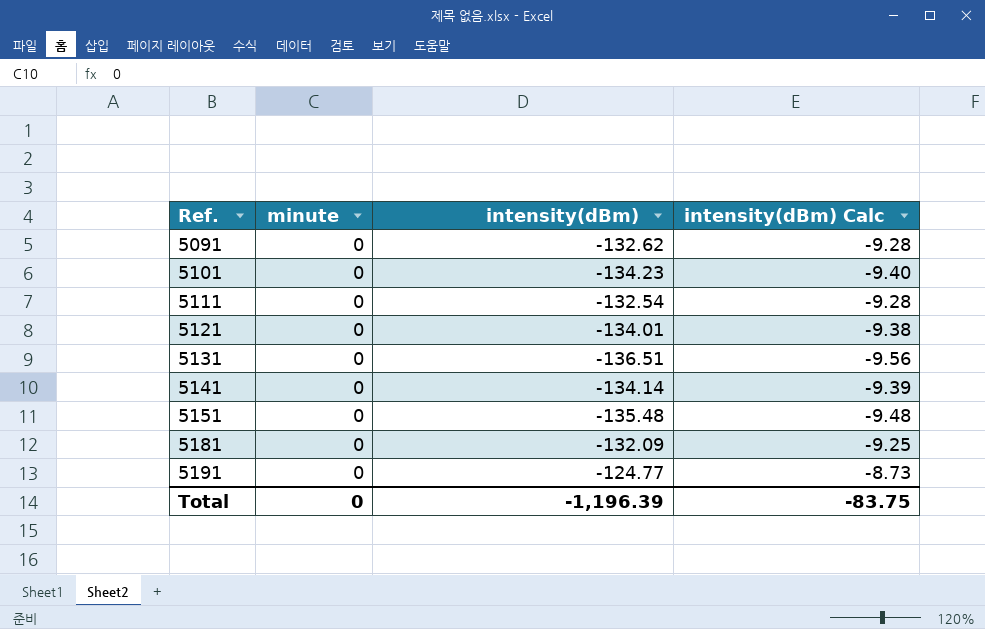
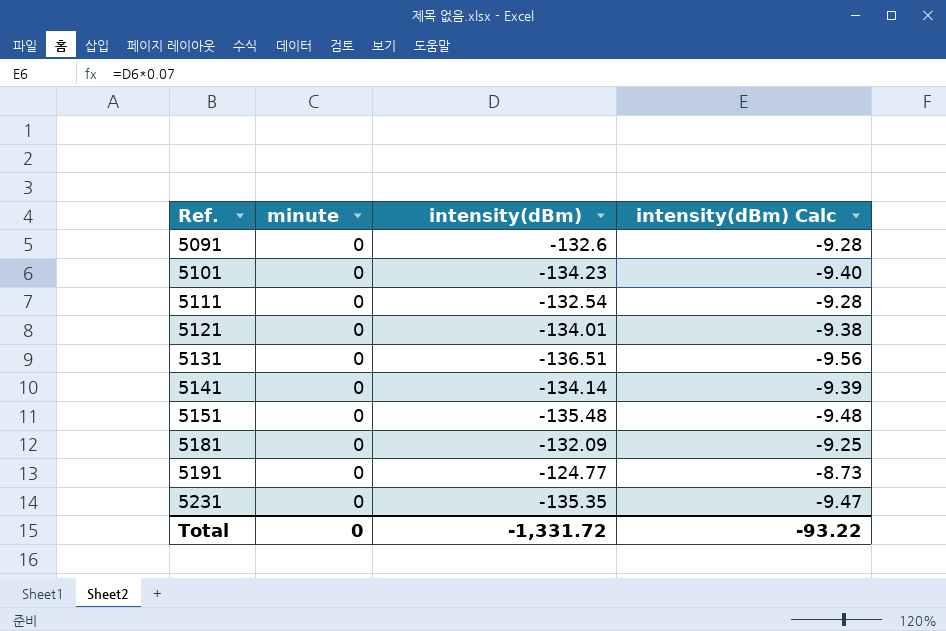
5091 | intensity(dBm): -132.62 -> -132.6
row 5231: none -> 0 | -135.35 | -9.47
Total | intensity(dBm): -1,196.39 -> -1,331.72
Total | intensity(dBm) Calc: -83.75 -> -93.22

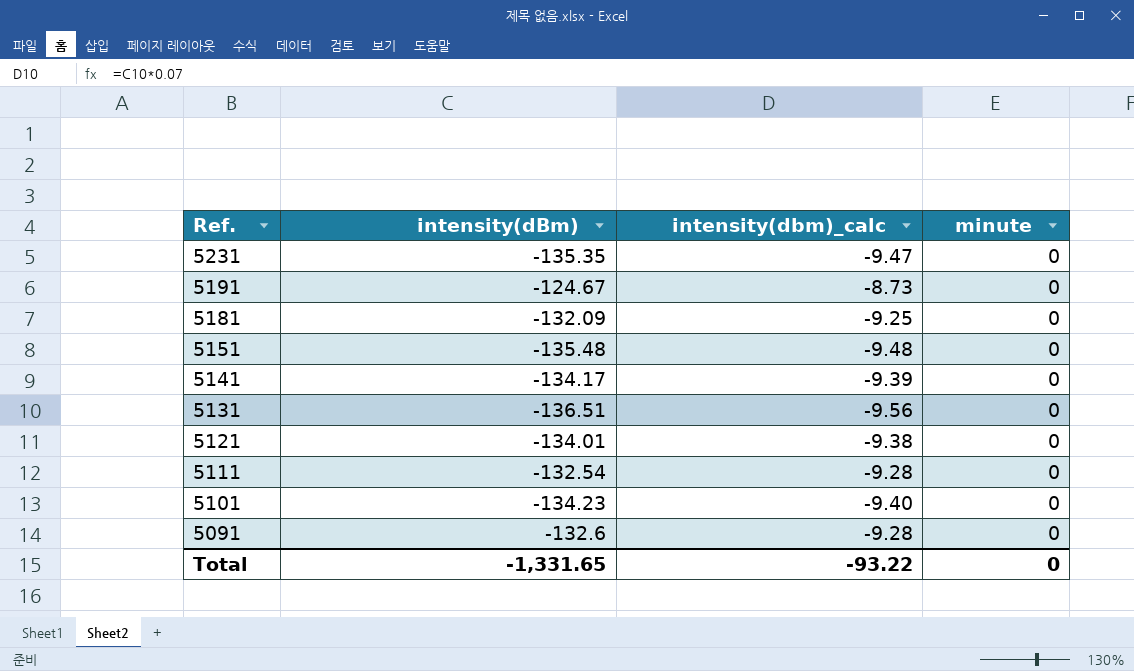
row order: Ref. ascending -> Ref. descending
column name: intensity(dBm) Calc -> intensity(dbm)_calc
column minute | position: 2 -> 4
5191 | intensity(dBm): -124.77 -> -124.67
5141 | intensity(dBm): -134.14 -> -134.17
Total | intensity(dBm): -1,331.72 -> -1,331.65

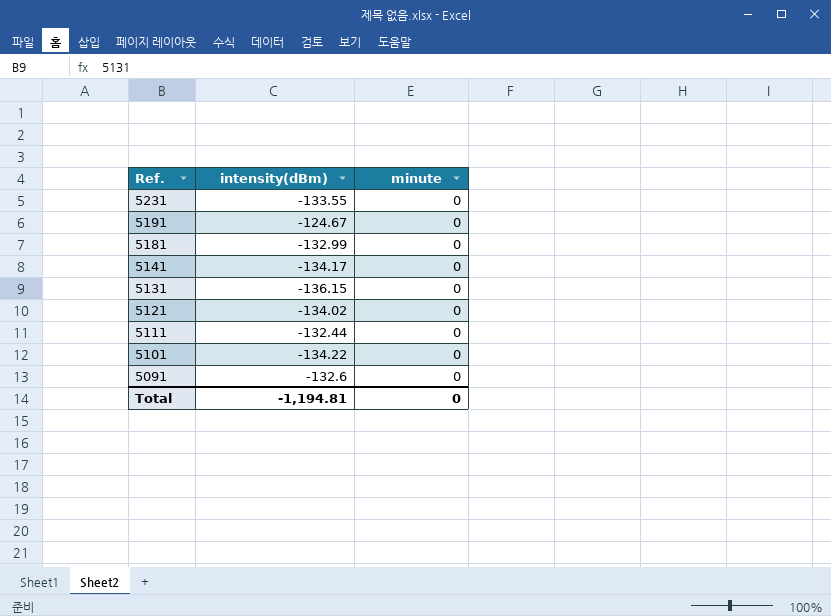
column intensity(dbm)_calc | formula: [intensity(dBm)] * 0.07 -> none
row 5151: -135.48 | -9.48 | 0 -> none
5231 | intensity(dBm): -135.35 -> -133.55
5181 | intensity(dBm): -132.09 -> -132.99
5131 | intensity(dBm): -136.51 -> -136.15
5121 | intensity(dBm): -134.01 -> -134.02
5111 | intensity(dBm): -132.54 -> -132.44
5101 | intensity(dBm): -134.23 -> -134.22
Total | intensity(dBm): -1,331.65 -> -1,194.81

